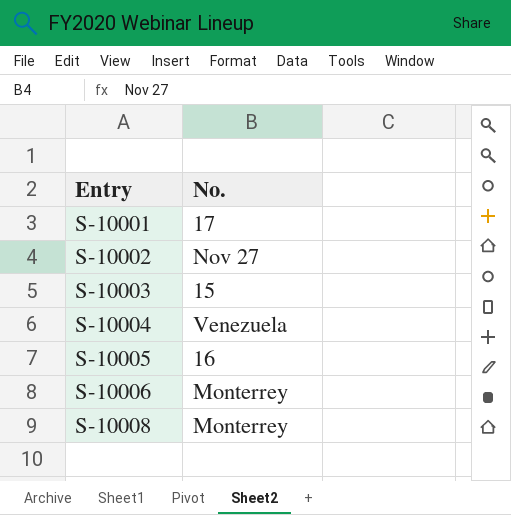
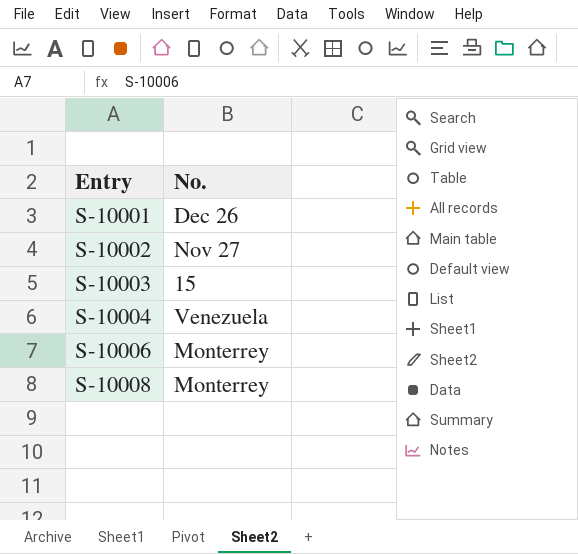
row S-10005: 16 -> none
S-10001 | No.: 17 -> Dec 26

